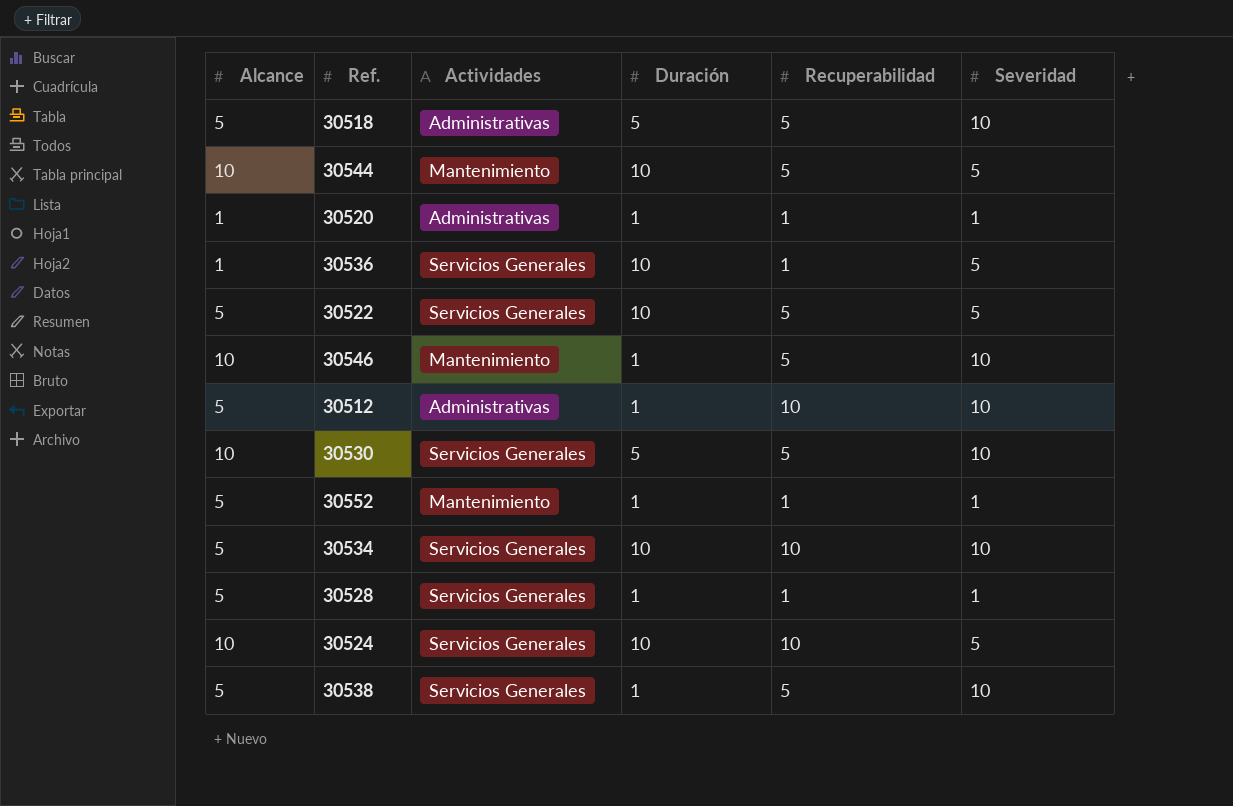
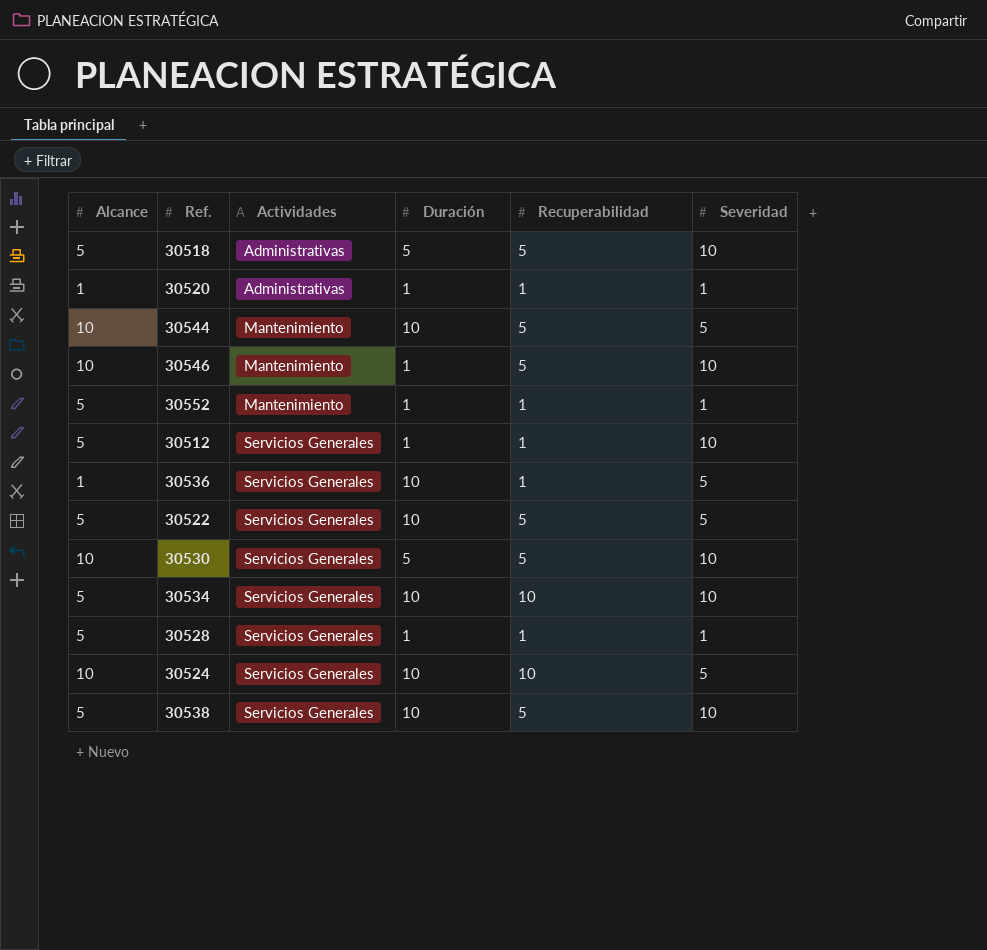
row order: none -> Actividades ascending
30512 | Actividades: Administrativas -> Servicios Generales
30512 | Recuperabilidad: 10 -> 1
30538 | Duración: 1 -> 10

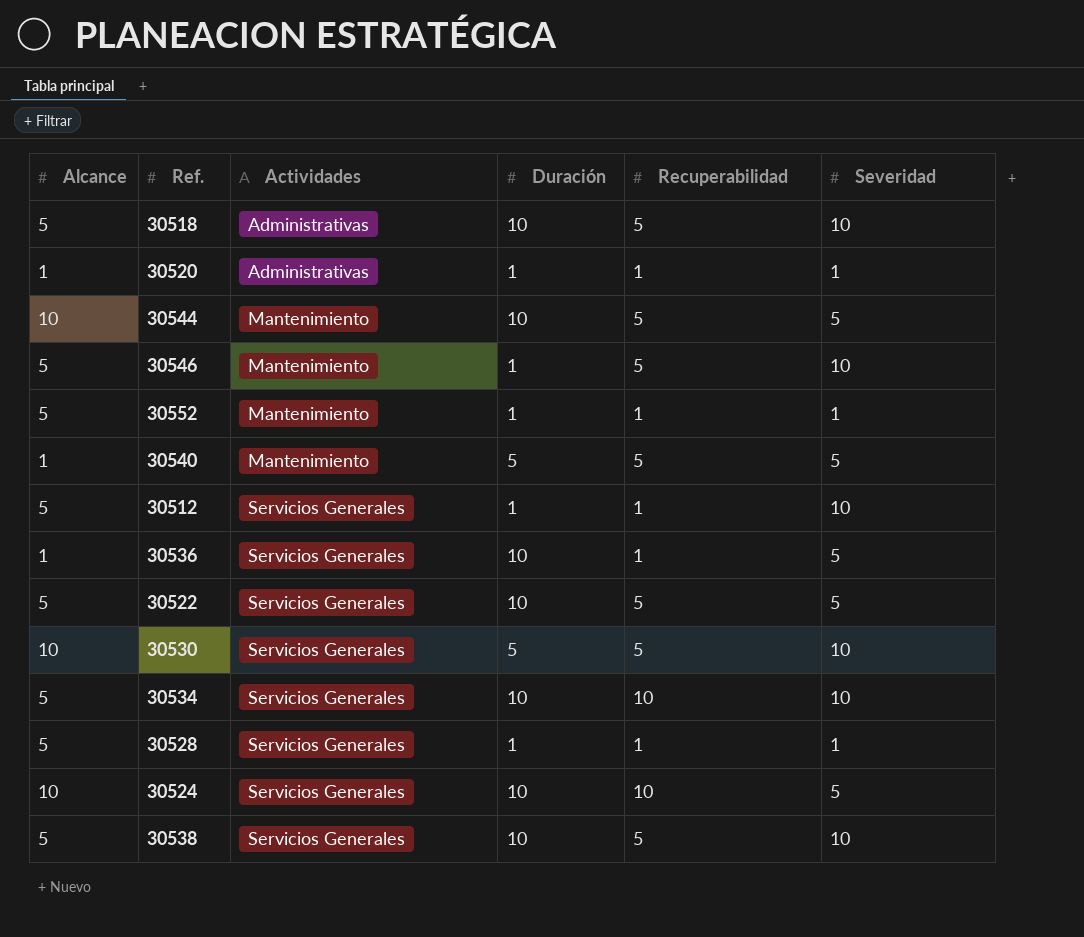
30518 | Duración: 5 -> 10
30546 | Alcance: 10 -> 5
row 30540: none -> 1 | Mantenimiento | 5 | 5 | 5

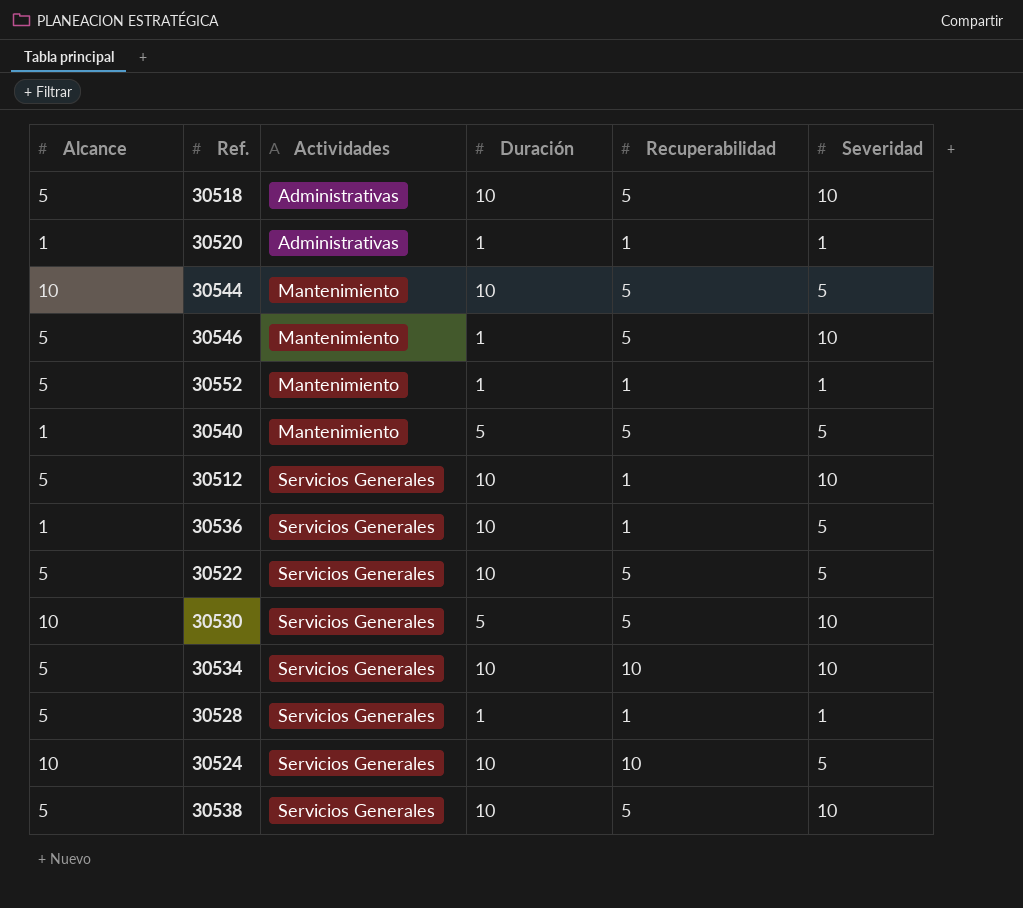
30512 | Duración: 1 -> 10

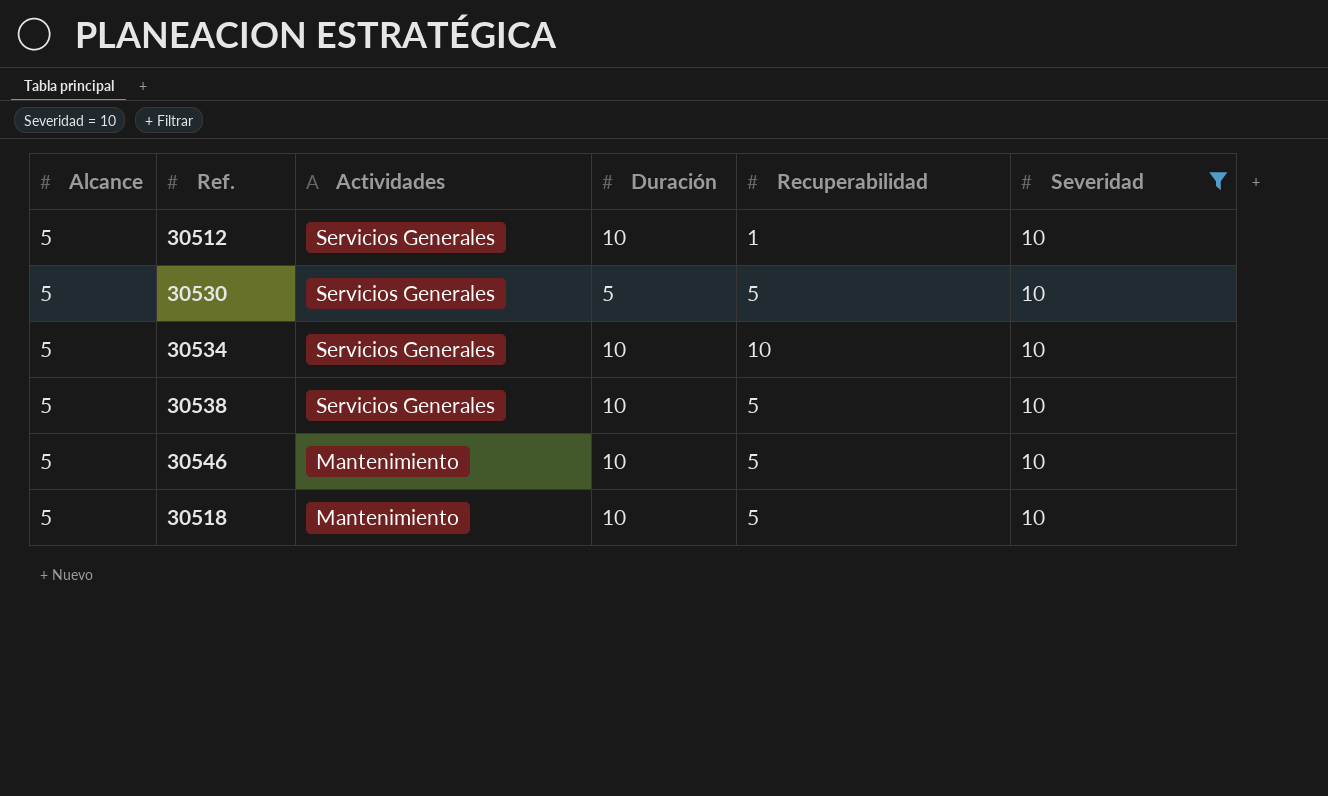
filter: none -> Severidad = 10
row order: Actividades ascending -> Actividades descending
30530 | Alcance: 10 -> 5
30546 | Duración: 1 -> 10
30518 | Actividades: Administrativas -> Mantenimiento

